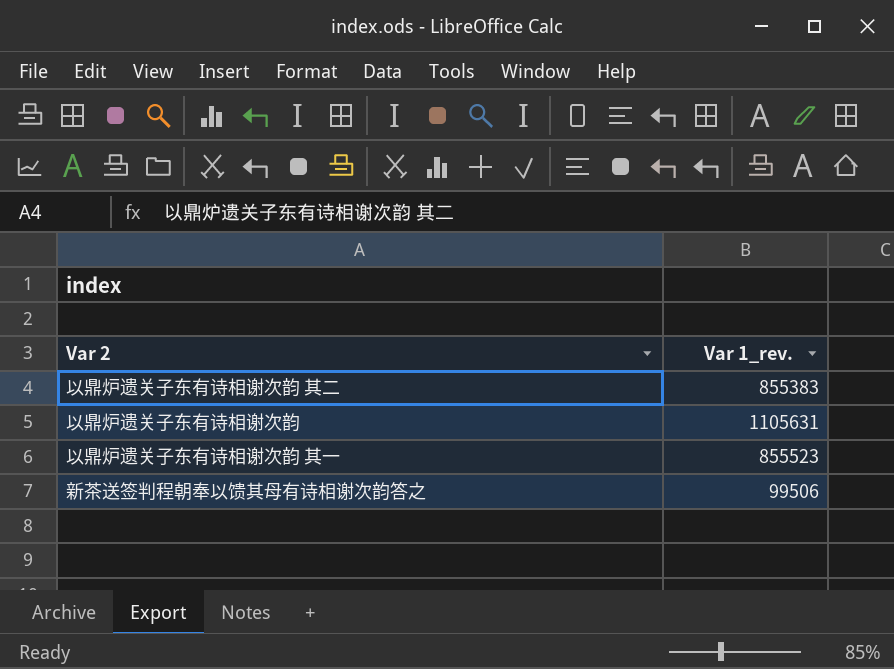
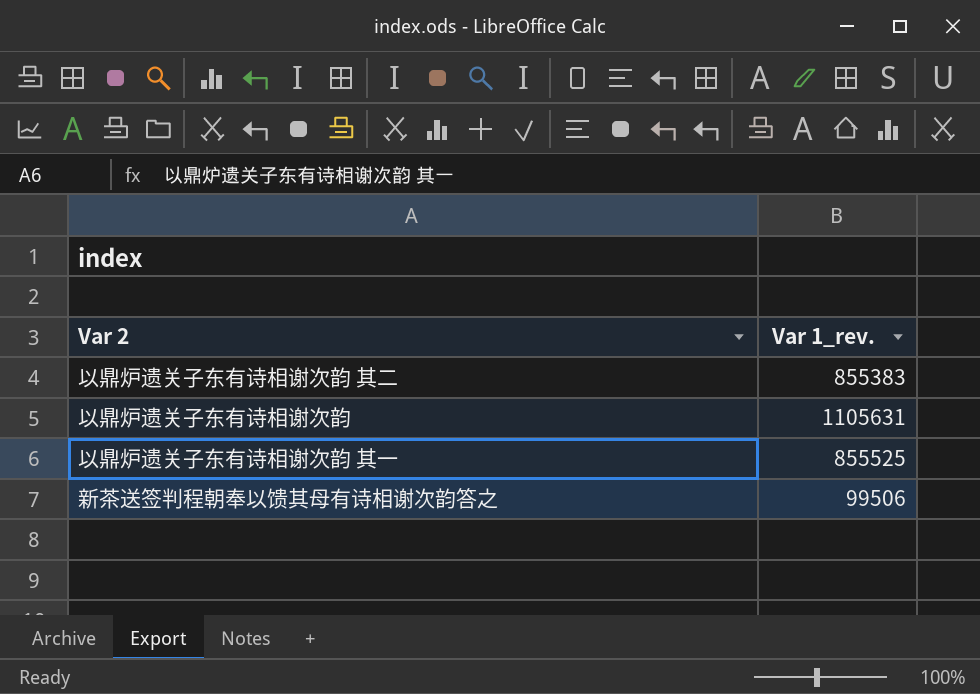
以鼎炉遗关子东有诗相谢次韵 其一 | Var 1_rev.: 855523 -> 855525

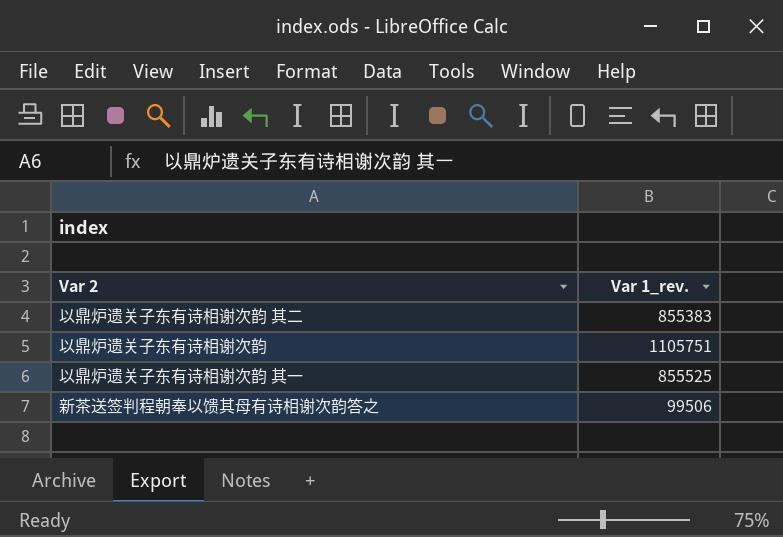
以鼎炉遗关子东有诗相谢次韵 | Var 1_rev.: 1105631 -> 1105751

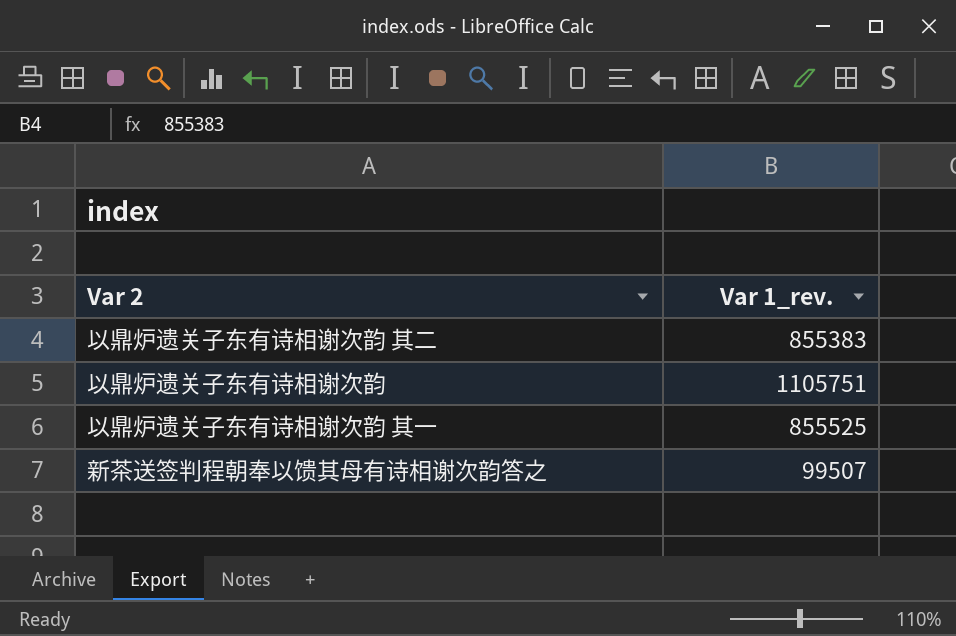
新茶送签判程朝奉以馈其母有诗相谢次韵答之 | Var 1_rev.: 99506 -> 99507

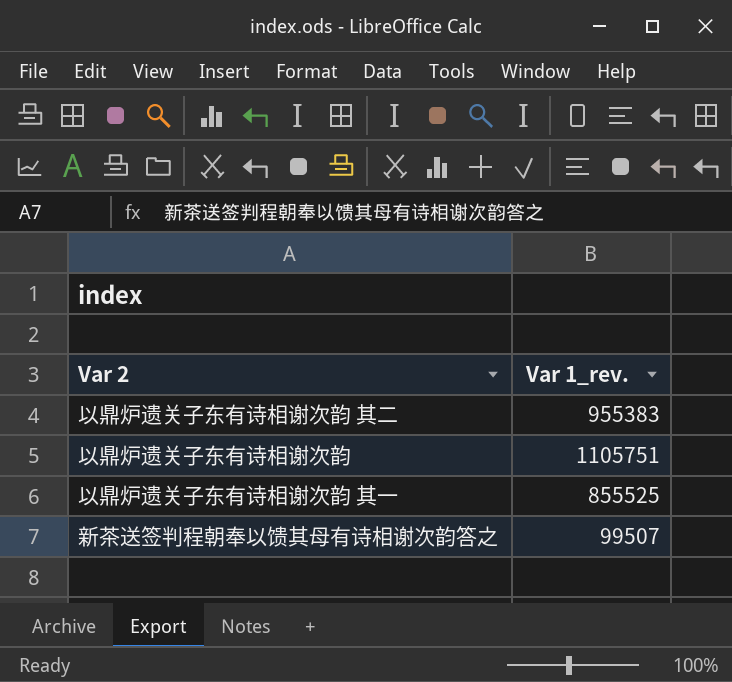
以鼎炉遗关子东有诗相谢次韵 其二 | Var 1_rev.: 855383 -> 955383

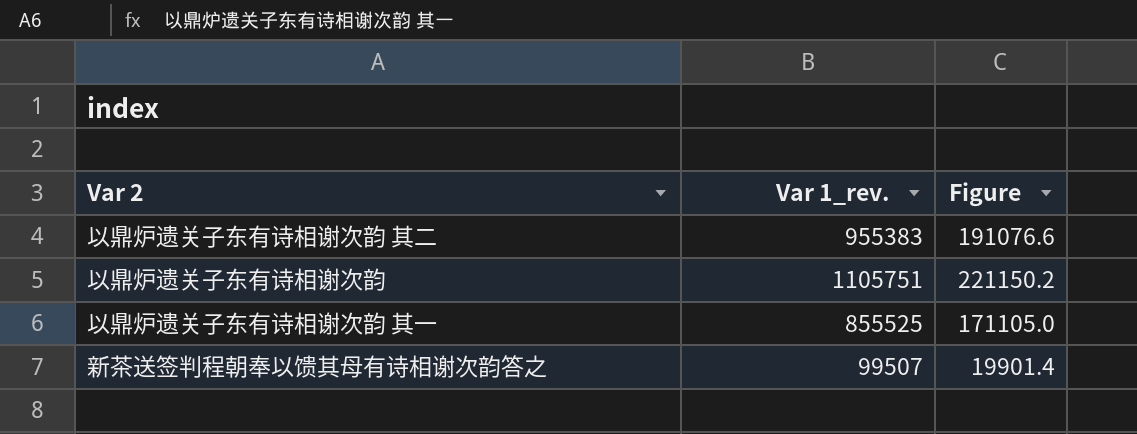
column Figure | formula: none -> [Var 1_rev.] * 0.2

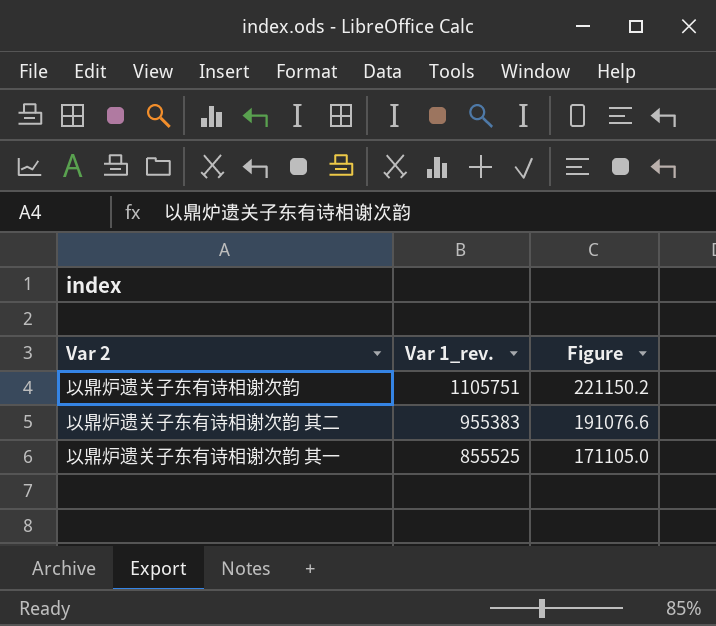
row order: none -> Var 1_rev. descending
row 新茶送签判程朝奉以馈其母有诗相谢次韵答之: 99507 | 19901.4 -> none

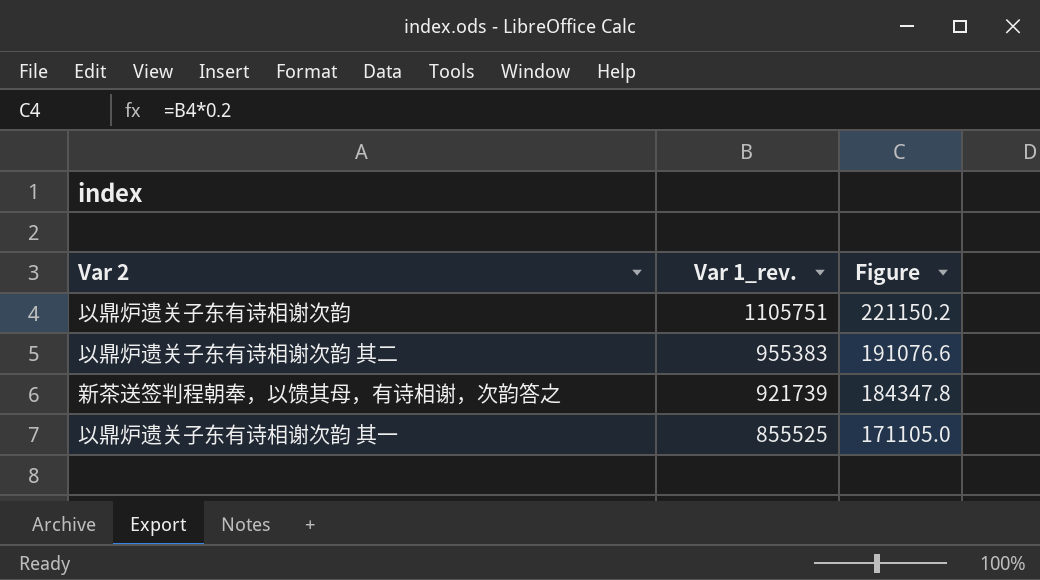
row 新茶送签判程朝奉，以馈其母，有诗相谢，次韵答之: none -> 921739 | 184347.8

